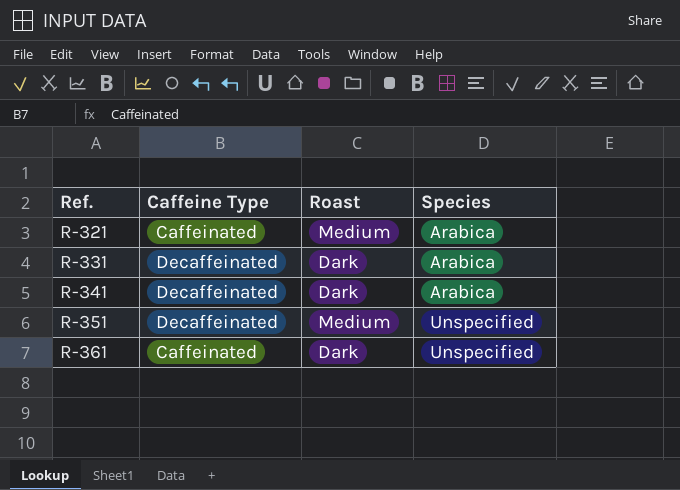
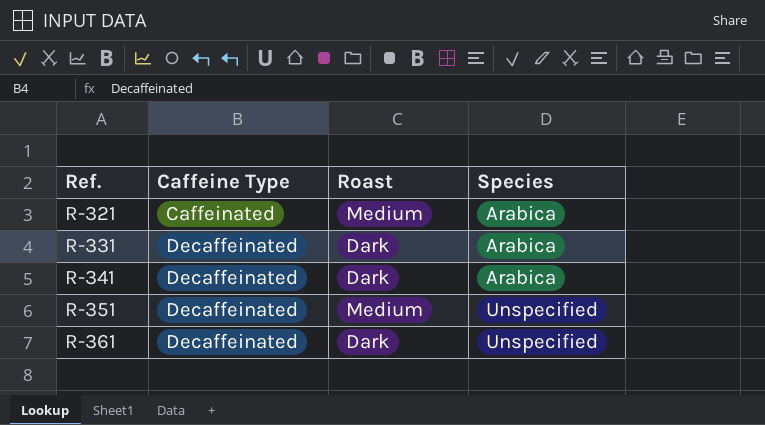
R-361 | Caffeine Type: Caffeinated -> Decaffeinated

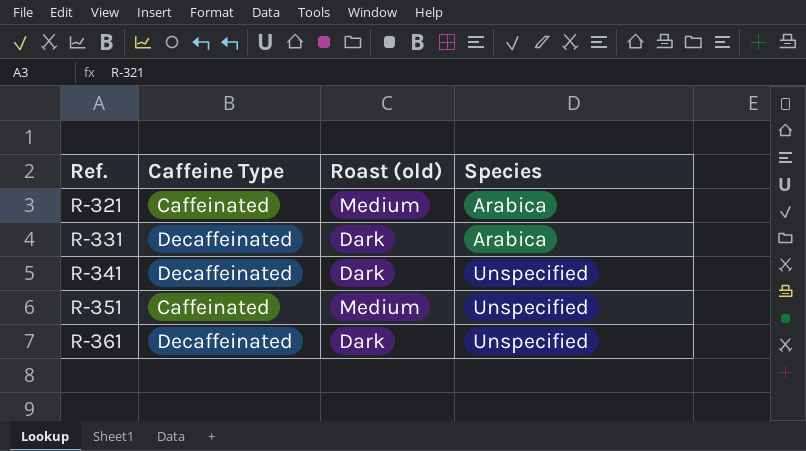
column name: Roast -> Roast (old)
R-341 | Species: Arabica -> Unspecified
R-351 | Caffeine Type: Decaffeinated -> Caffeinated

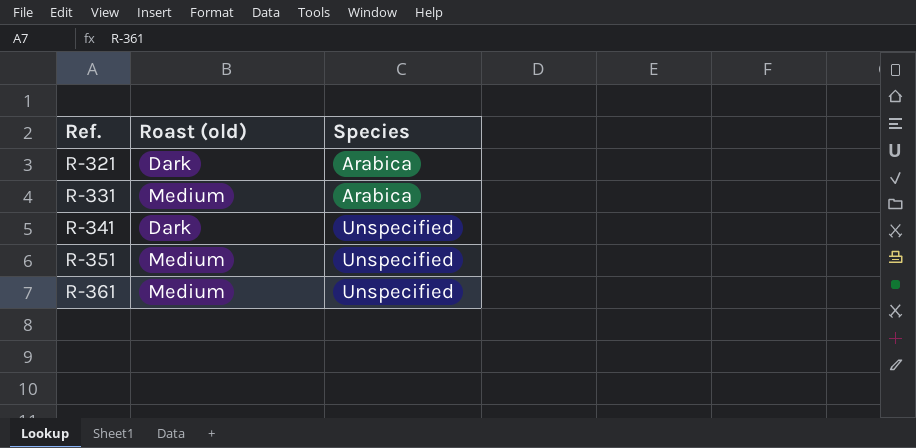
column Caffeine Type | position: 2 -> none
R-321 | Roast (old): Medium -> Dark
R-331 | Roast (old): Dark -> Medium
R-361 | Roast (old): Dark -> Medium

